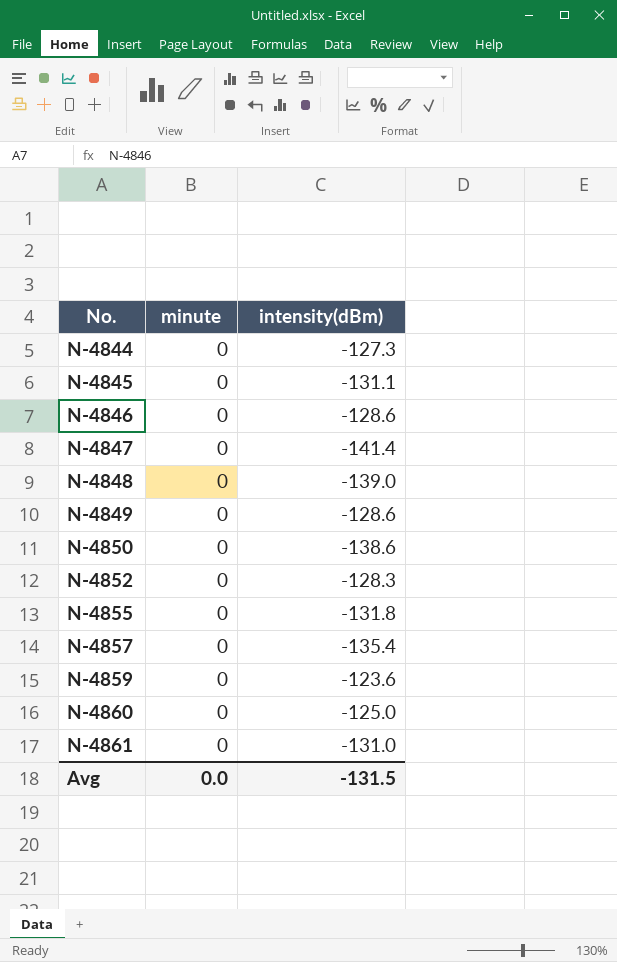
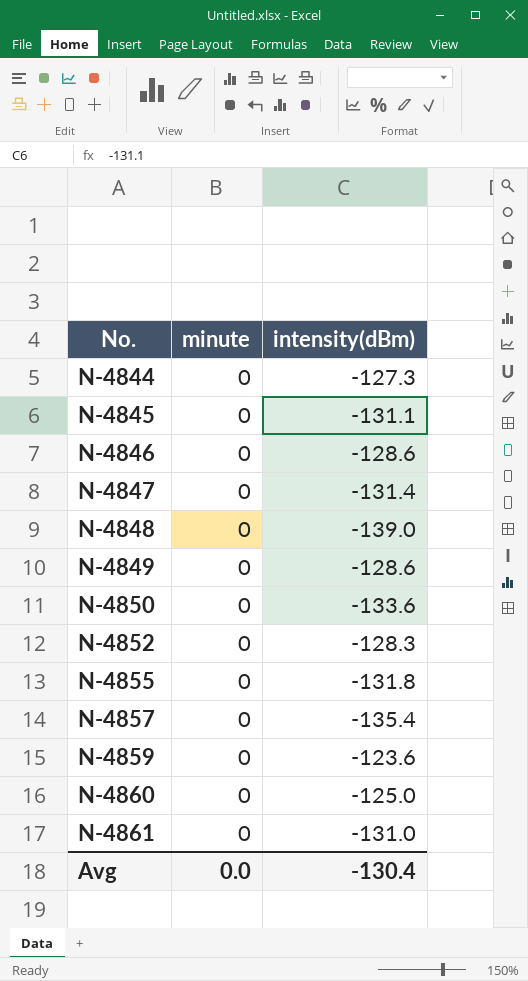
N-4847 | intensity(dBm): -141.4 -> -131.4
N-4850 | intensity(dBm): -138.6 -> -133.6
Avg | intensity(dBm): -131.5 -> -130.4

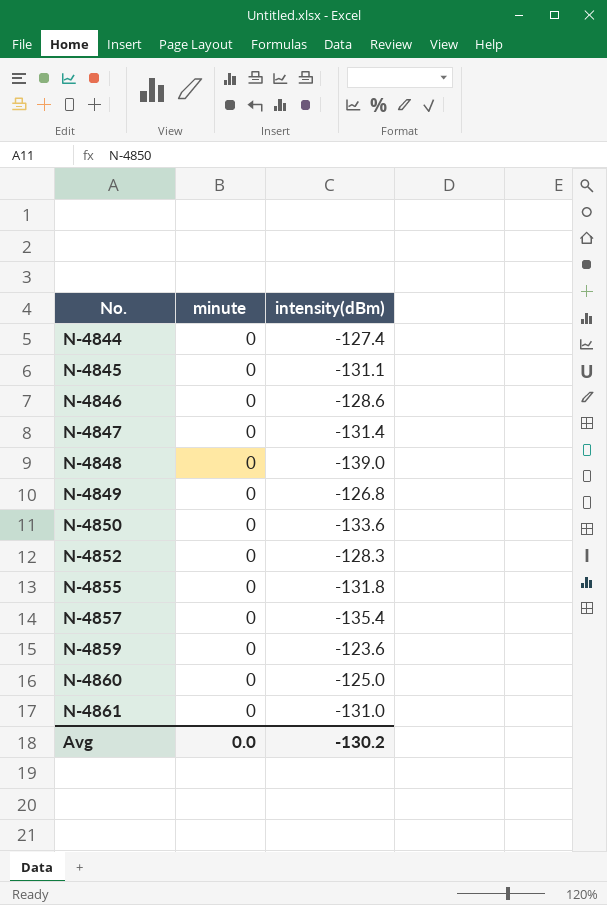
N-4844 | intensity(dBm): -127.3 -> -127.4
N-4849 | intensity(dBm): -128.6 -> -126.8
Avg | intensity(dBm): -130.4 -> -130.2

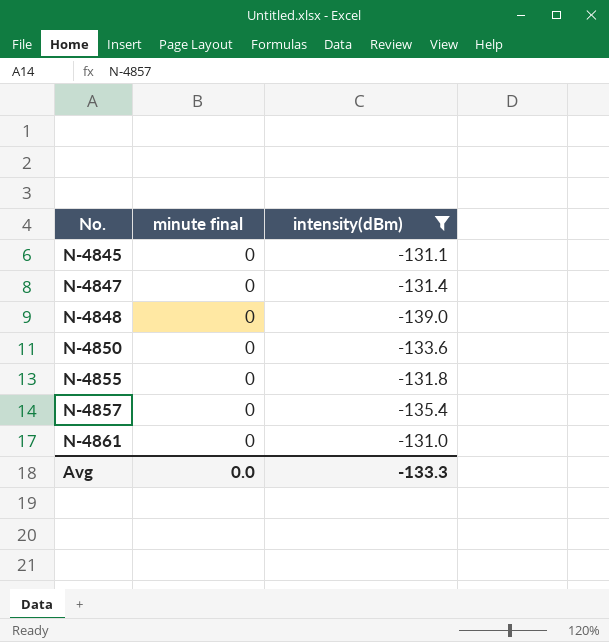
filter: none -> intensity(dBm) <= -131.0
column name: minute -> minute final
Avg | intensity(dBm): -130.2 -> -133.3

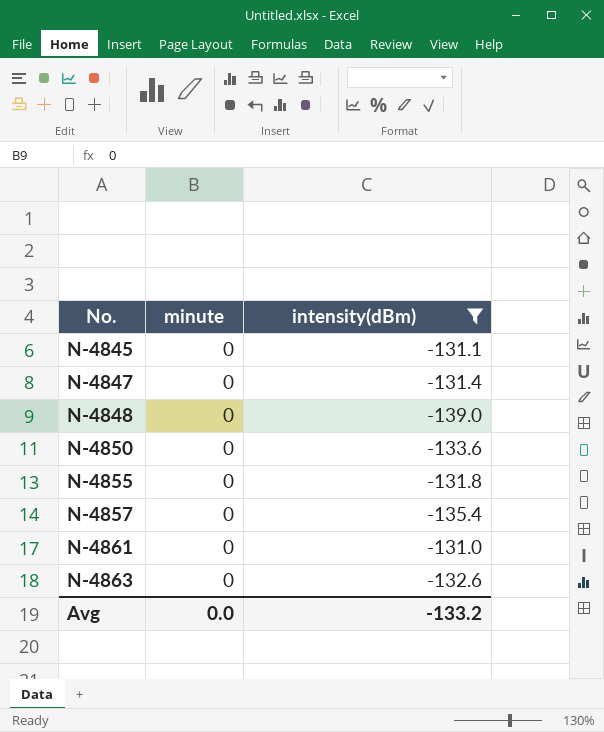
column name: minute final -> minute
row N-4863: none -> 0 | -132.6
Avg | intensity(dBm): -133.3 -> -133.2

